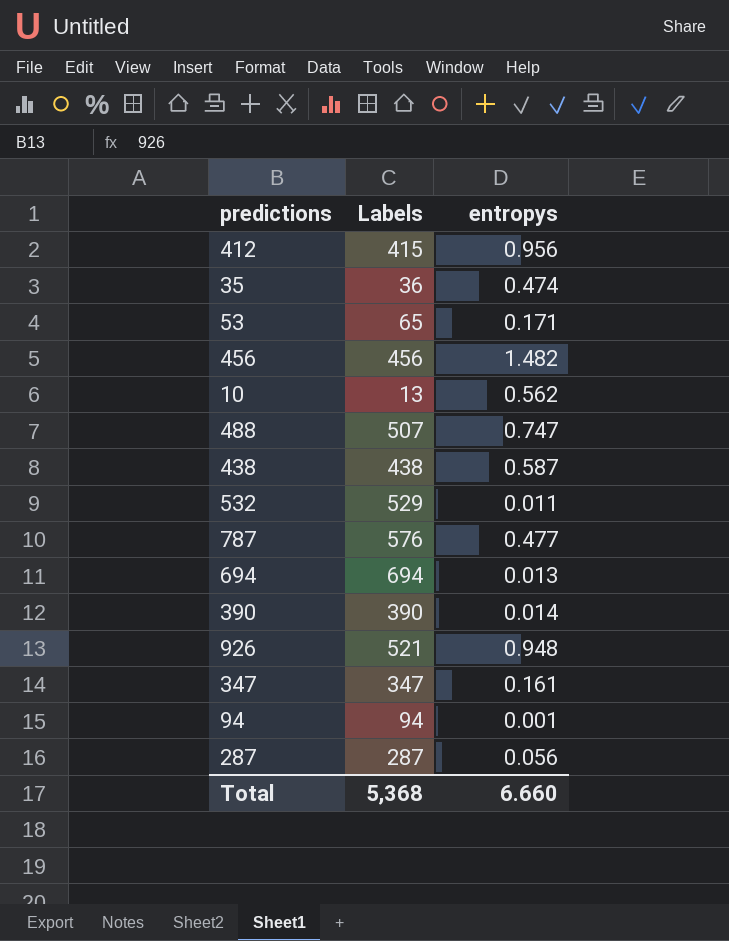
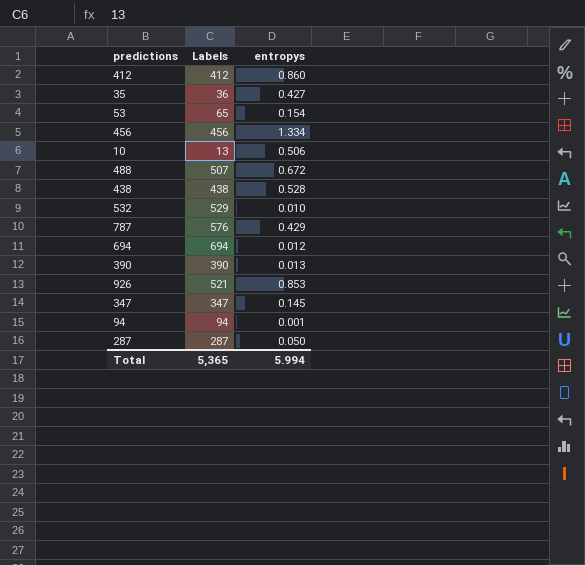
412 | Labels: 415 -> 412
412 | entropys: 0.956 -> 0.860
35 | entropys: 0.474 -> 0.427
53 | entropys: 0.171 -> 0.154
456 | entropys: 1.482 -> 1.334
10 | entropys: 0.562 -> 0.506
488 | entropys: 0.747 -> 0.672
438 | entropys: 0.587 -> 0.528
532 | entropys: 0.011 -> 0.010
787 | entropys: 0.477 -> 0.429
694 | entropys: 0.013 -> 0.012
390 | entropys: 0.014 -> 0.013
926 | entropys: 0.948 -> 0.853
347 | entropys: 0.161 -> 0.145
287 | entropys: 0.056 -> 0.050
Total | Labels: 5,368 -> 5,365
Total | entropys: 6.660 -> 5.994

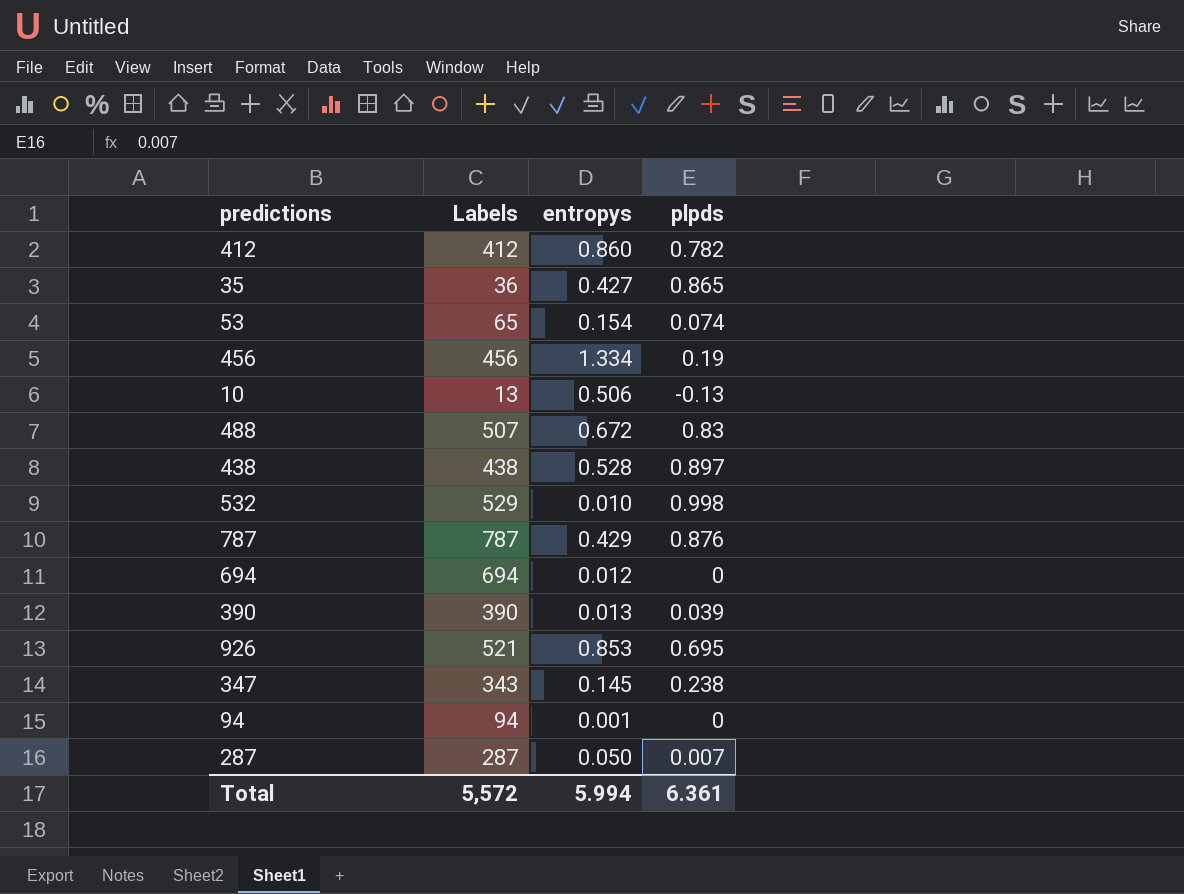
column plpds | position: none -> 4
787 | Labels: 576 -> 787
347 | Labels: 347 -> 343
Total | Labels: 5,365 -> 5,572

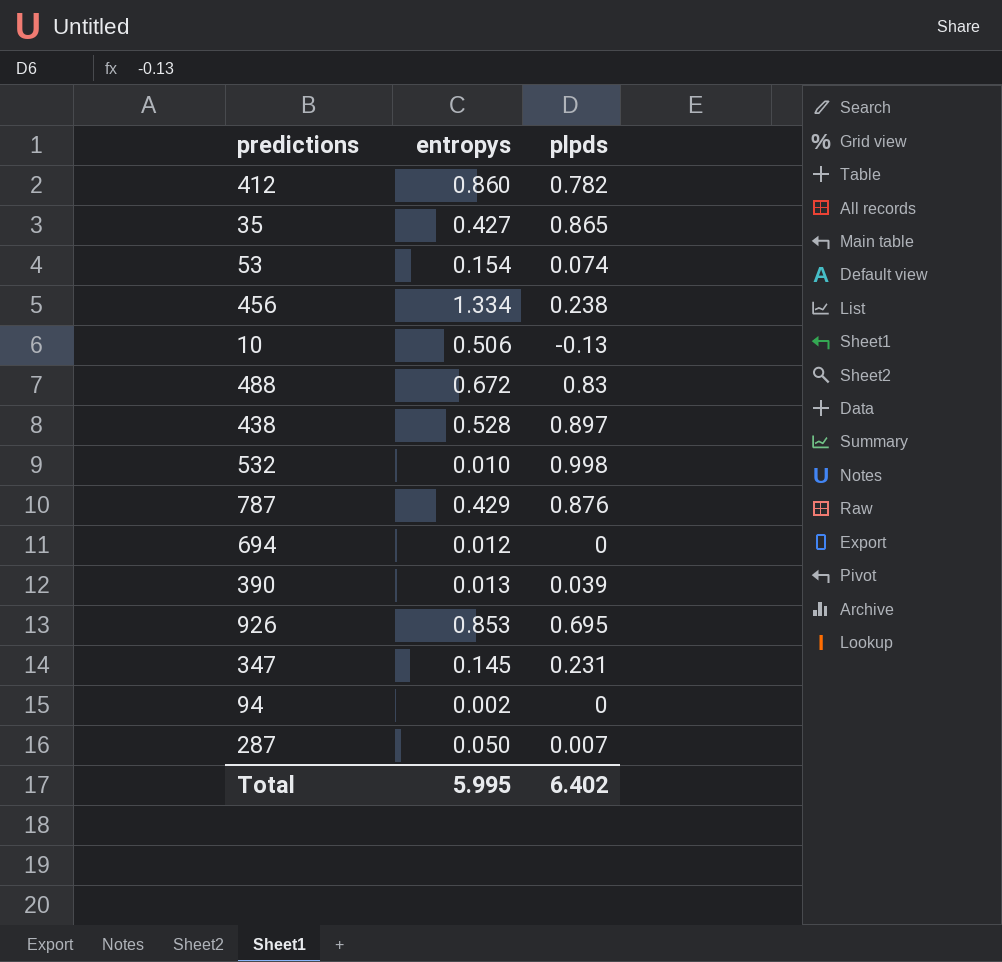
column Labels | position: 2 -> none
456 | plpds: 0.19 -> 0.238
347 | plpds: 0.238 -> 0.231
94 | entropys: 0.001 -> 0.002
Total | entropys: 5.994 -> 5.995
Total | plpds: 6.361 -> 6.402

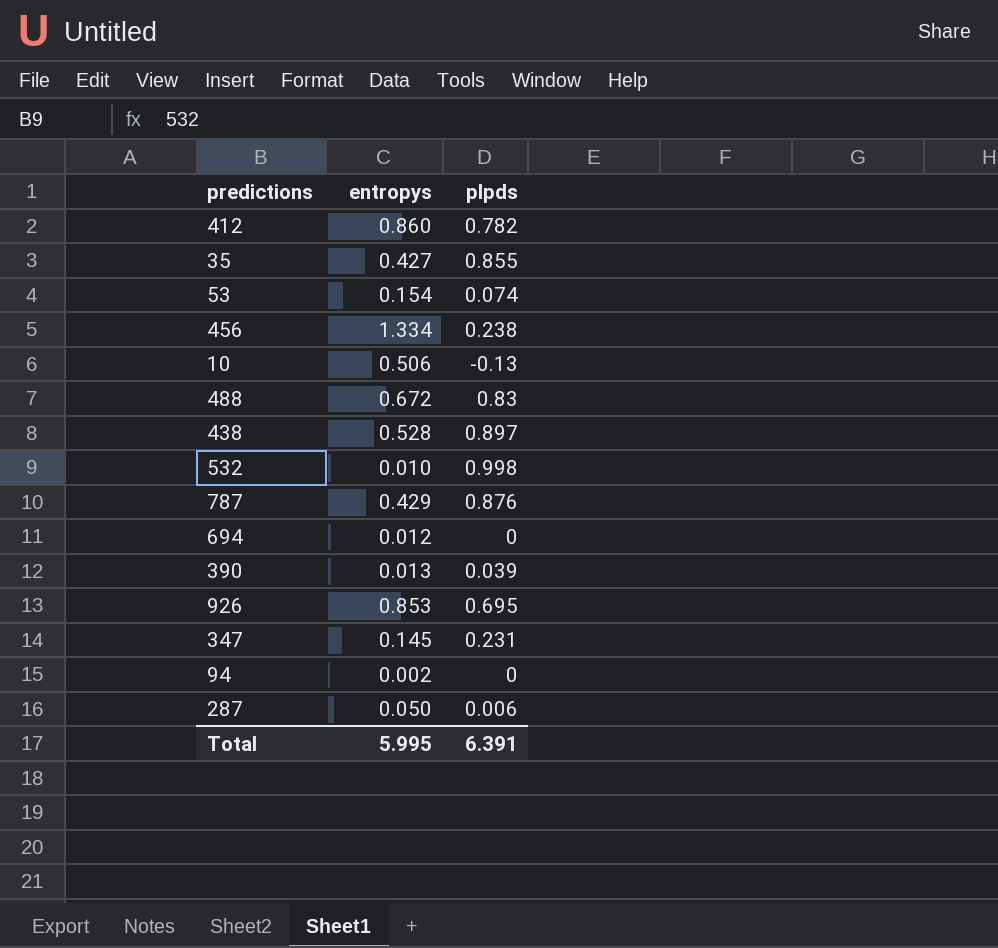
35 | plpds: 0.865 -> 0.855
287 | plpds: 0.007 -> 0.006
Total | plpds: 6.402 -> 6.391

